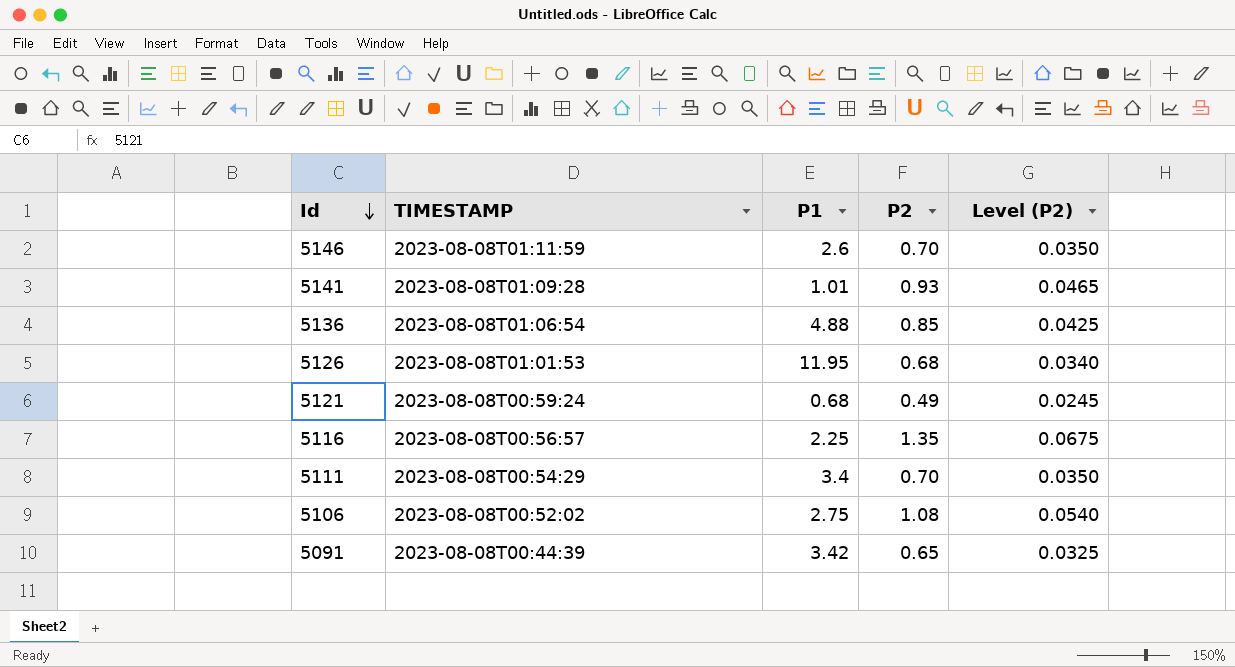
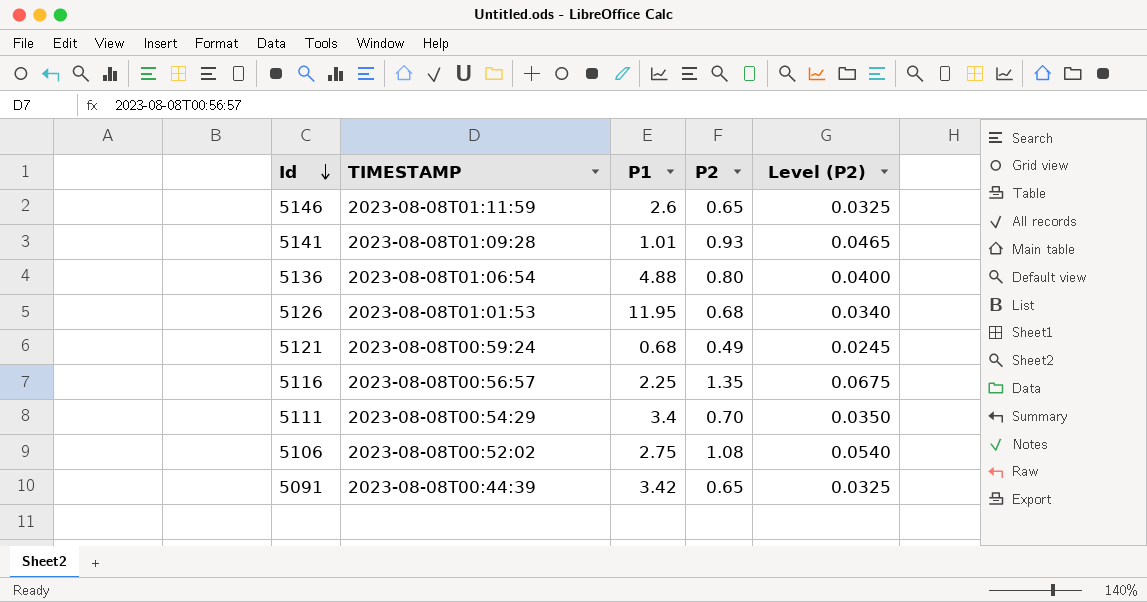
5146 | P2: 0.70 -> 0.65
5146 | Level (P2): 0.0350 -> 0.0325
5136 | P2: 0.85 -> 0.80
5136 | Level (P2): 0.0425 -> 0.0400

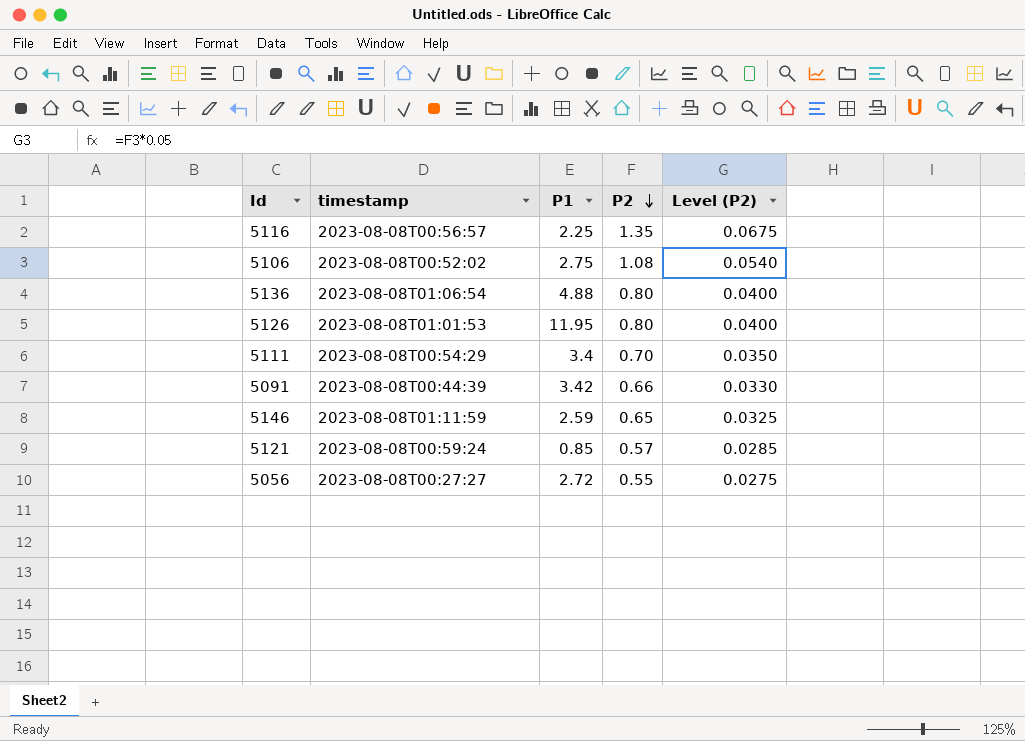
row order: Id descending -> P2 descending
column name: TIMESTAMP -> timestamp
row 5141: 2023-08-08T01:09:28 | 1.01 | 0.93 | 0.0465 -> none
5126 | P2: 0.68 -> 0.80
5126 | Level (P2): 0.0340 -> 0.0400
5091 | P2: 0.65 -> 0.66
5091 | Level (P2): 0.0325 -> 0.0330
5146 | P1: 2.6 -> 2.59
5121 | P1: 0.68 -> 0.85
5121 | P2: 0.49 -> 0.57
5121 | Level (P2): 0.0245 -> 0.0285
row 5056: none -> 2023-08-08T00:27:27 | 2.72 | 0.55 | 0.0275

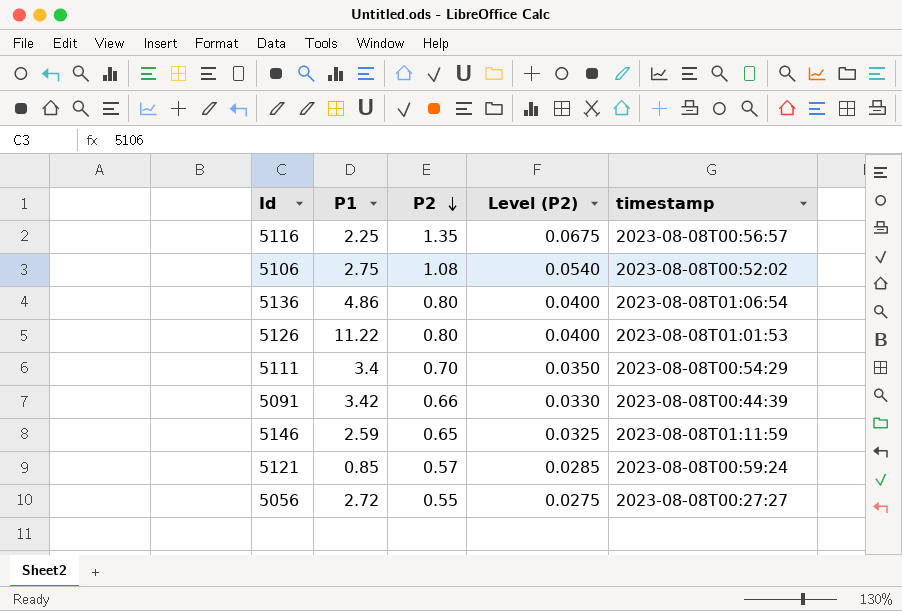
column timestamp | position: 2 -> 5
5136 | P1: 4.88 -> 4.86
5126 | P1: 11.95 -> 11.22

